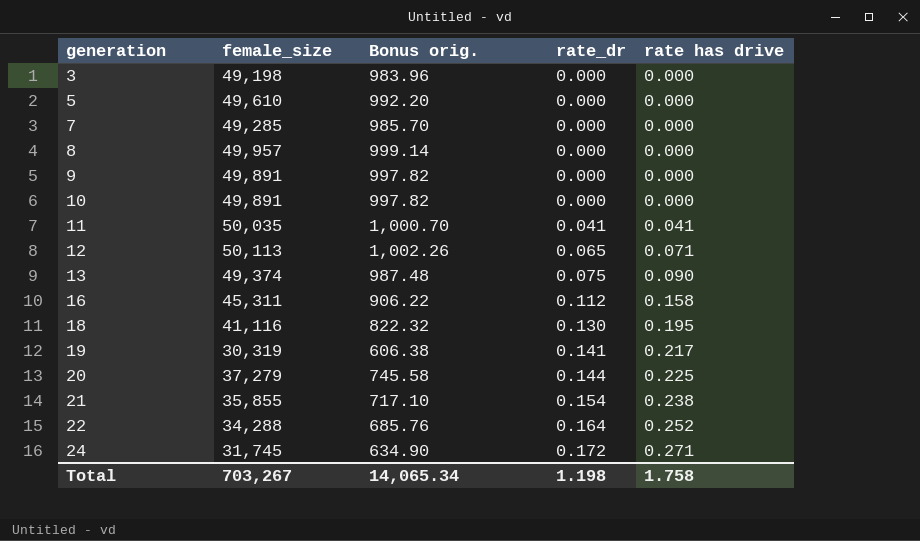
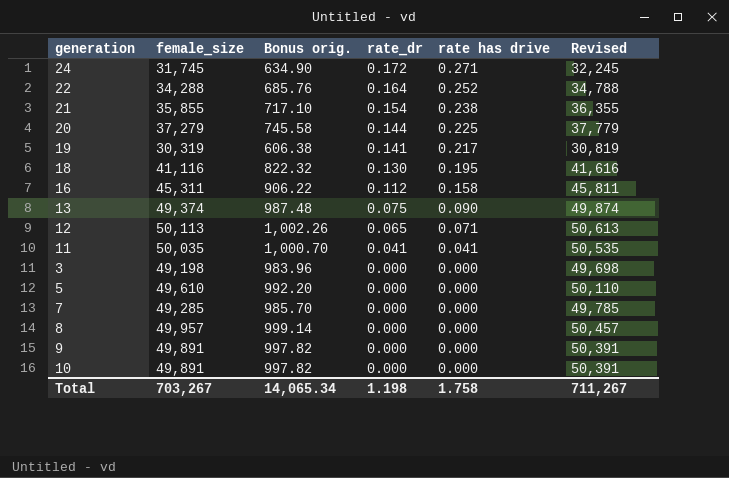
row order: generation ascending -> rate_dr descending
column Revised | formula: none -> [female_size] + 500

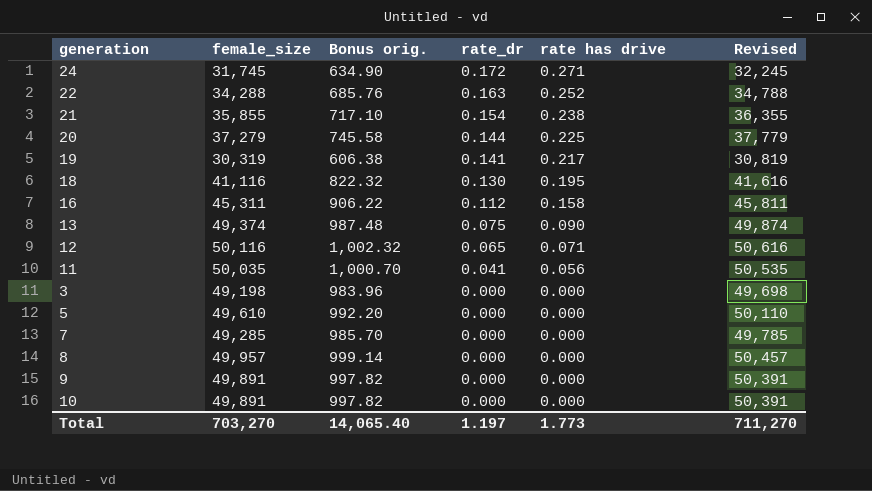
22 | rate_dr: 0.164 -> 0.163
12 | female_size: 50,113 -> 50,116
12 | Bonus orig.: 1,002.26 -> 1,002.32
12 | Revised: 50,613 -> 50,616
11 | rate has drive: 0.041 -> 0.056
Total | female_size: 703,267 -> 703,270
Total | Bonus orig.: 14,065.34 -> 14,065.40
Total | rate_dr: 1.198 -> 1.197
Total | rate has drive: 1.758 -> 1.773
Total | Revised: 711,267 -> 711,270

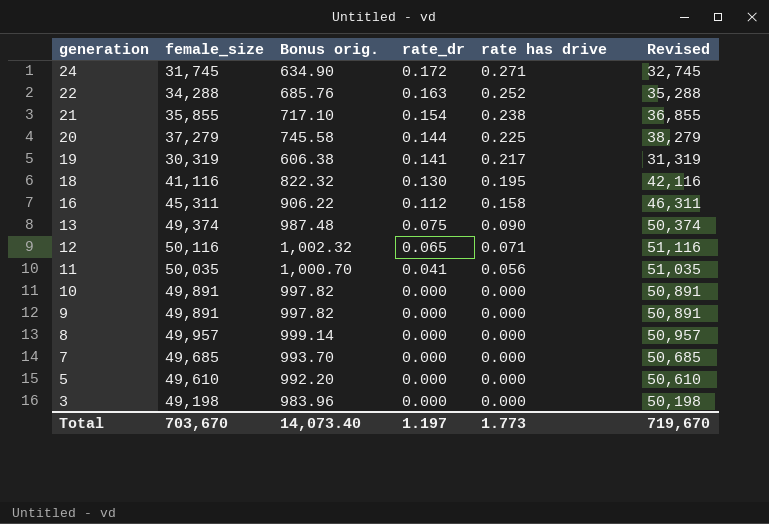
row order: rate_dr descending -> generation descending
column Revised | formula: [female_size] + 500 -> [female_size] + 1000
7 | female_size: 49,285 -> 49,685
7 | Bonus orig.: 985.70 -> 993.70
Total | female_size: 703,270 -> 703,670
Total | Bonus orig.: 14,065.40 -> 14,073.40
Total | Revised: 711,270 -> 719,670

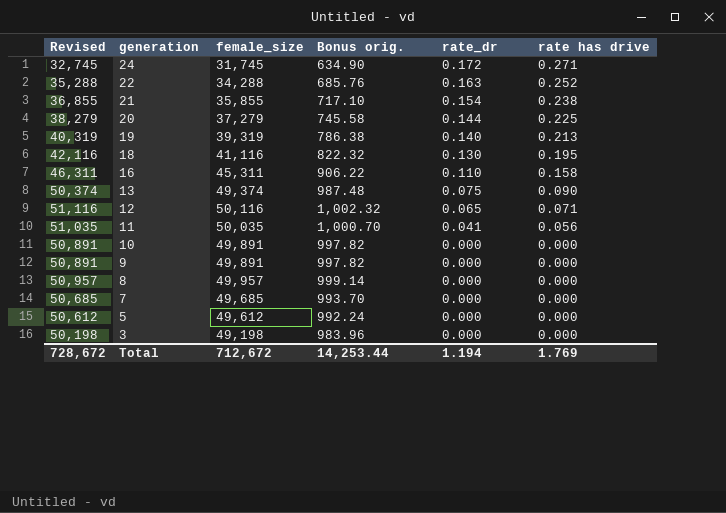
column Revised | position: 6 -> 1
19 | Revised: 31,319 -> 40,319
19 | female_size: 30,319 -> 39,319
19 | Bonus orig.: 606.38 -> 786.38
19 | rate_dr: 0.141 -> 0.140
19 | rate has drive: 0.217 -> 0.213
16 | rate_dr: 0.112 -> 0.110
5 | Revised: 50,610 -> 50,612
5 | female_size: 49,610 -> 49,612
5 | Bonus orig.: 992.20 -> 992.24
Total | Revised: 719,670 -> 728,672
Total | female_size: 703,670 -> 712,672
Total | Bonus orig.: 14,073.40 -> 14,253.44
Total | rate_dr: 1.197 -> 1.194
Total | rate has drive: 1.773 -> 1.769

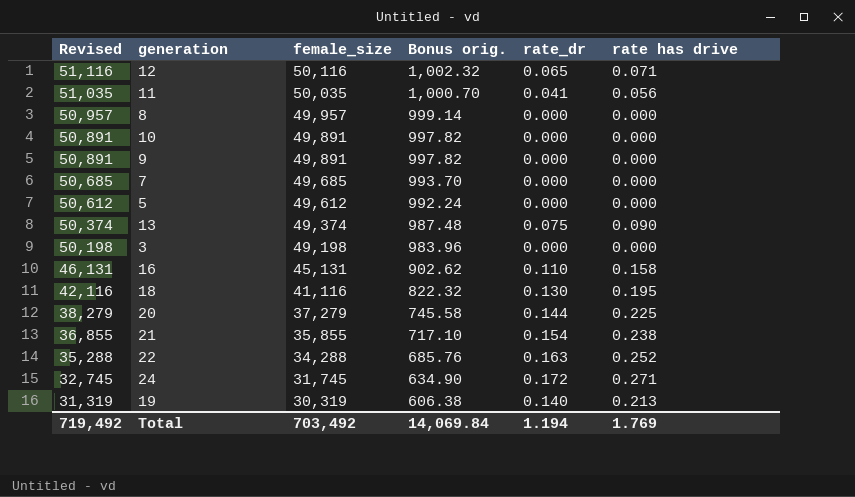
row order: generation descending -> Revised descending
16 | Revised: 46,311 -> 46,131
16 | female_size: 45,311 -> 45,131
16 | Bonus orig.: 906.22 -> 902.62
19 | Revised: 40,319 -> 31,319
19 | female_size: 39,319 -> 30,319
19 | Bonus orig.: 786.38 -> 606.38
Total | Revised: 728,672 -> 719,492
Total | female_size: 712,672 -> 703,492
Total | Bonus orig.: 14,253.44 -> 14,069.84

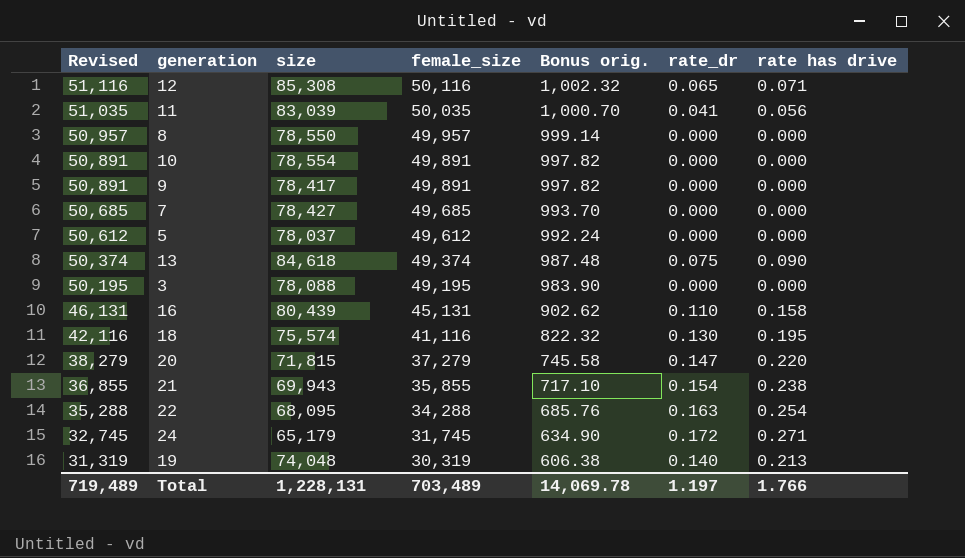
column size | position: none -> 3
3 | Revised: 50,198 -> 50,195
3 | female_size: 49,198 -> 49,195
3 | Bonus orig.: 983.96 -> 983.90
20 | rate_dr: 0.144 -> 0.147
20 | rate has drive: 0.225 -> 0.220
22 | rate has drive: 0.252 -> 0.254
Total | Revised: 719,492 -> 719,489
Total | female_size: 703,492 -> 703,489
Total | Bonus orig.: 14,069.84 -> 14,069.78
Total | rate_dr: 1.194 -> 1.197
Total | rate has drive: 1.769 -> 1.766

